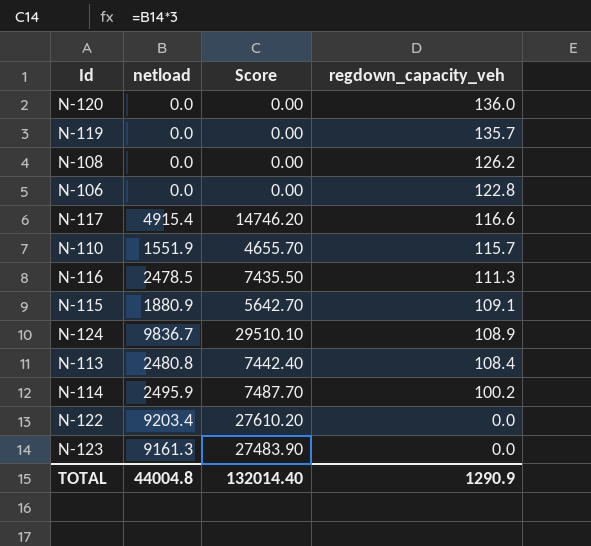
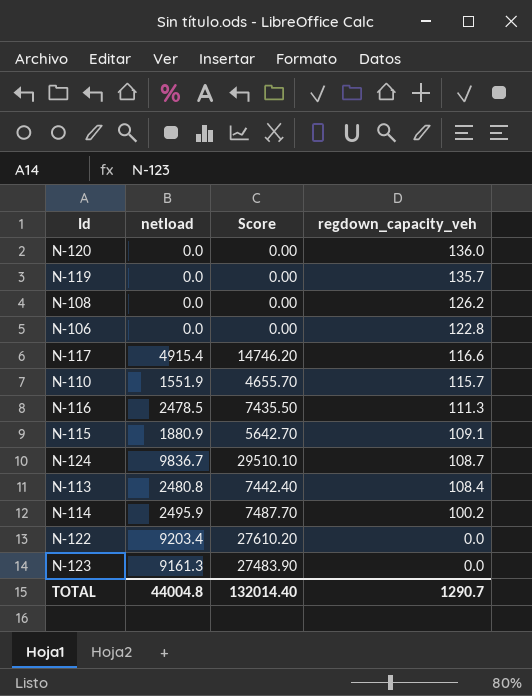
N-124 | regdown_capacity_veh: 108.9 -> 108.7
TOTAL | regdown_capacity_veh: 1290.9 -> 1290.7

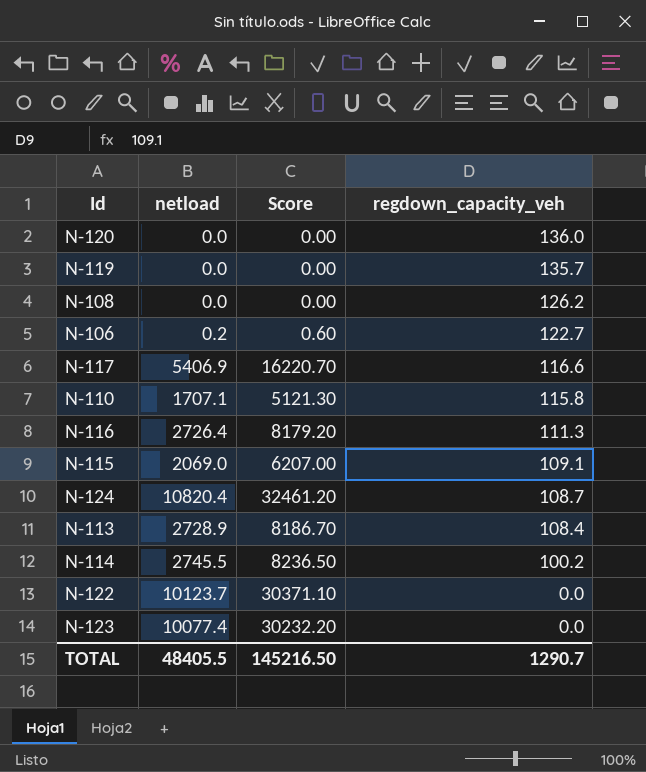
N-106 | netload: 0.0 -> 0.2
N-106 | Score: 0.00 -> 0.60
N-106 | regdown_capacity_veh: 122.8 -> 122.7
N-117 | netload: 4915.4 -> 5406.9
N-117 | Score: 14746.20 -> 16220.70
N-110 | netload: 1551.9 -> 1707.1
N-110 | Score: 4655.70 -> 5121.30
N-110 | regdown_capacity_veh: 115.7 -> 115.8
N-116 | netload: 2478.5 -> 2726.4
N-116 | Score: 7435.50 -> 8179.20
N-115 | netload: 1880.9 -> 2069.0
N-115 | Score: 5642.70 -> 6207.00
N-124 | netload: 9836.7 -> 10820.4
N-124 | Score: 29510.10 -> 32461.20
N-113 | netload: 2480.8 -> 2728.9
N-113 | Score: 7442.40 -> 8186.70
N-114 | netload: 2495.9 -> 2745.5
N-114 | Score: 7487.70 -> 8236.50
N-122 | netload: 9203.4 -> 10123.7
N-122 | Score: 27610.20 -> 30371.10
N-123 | netload: 9161.3 -> 10077.4
N-123 | Score: 27483.90 -> 30232.20
TOTAL | netload: 44004.8 -> 48405.5
TOTAL | Score: 132014.40 -> 145216.50

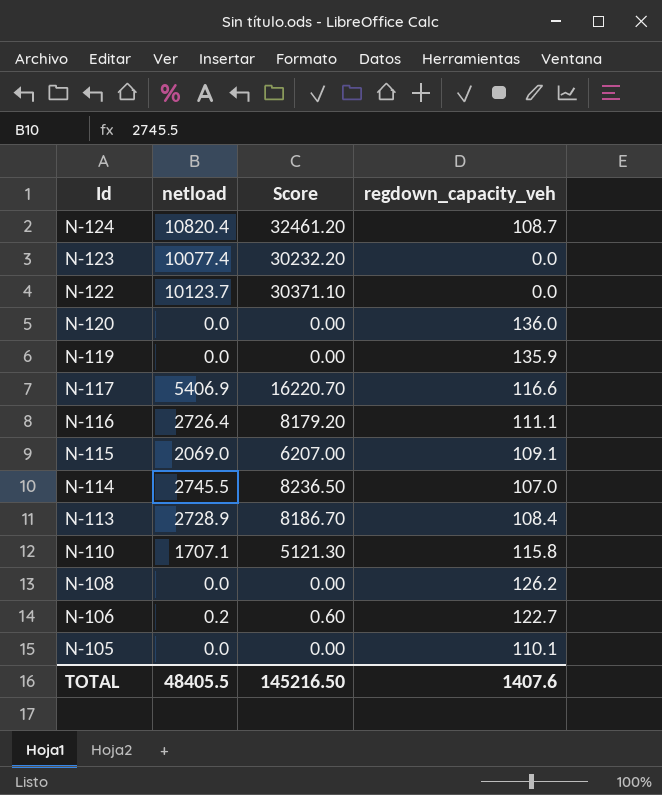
row order: regdown_capacity_veh descending -> Id descending
N-119 | regdown_capacity_veh: 135.7 -> 135.9
N-116 | regdown_capacity_veh: 111.3 -> 111.1
N-114 | regdown_capacity_veh: 100.2 -> 107.0
row N-105: none -> 0.0 | 0.00 | 110.1
TOTAL | regdown_capacity_veh: 1290.7 -> 1407.6

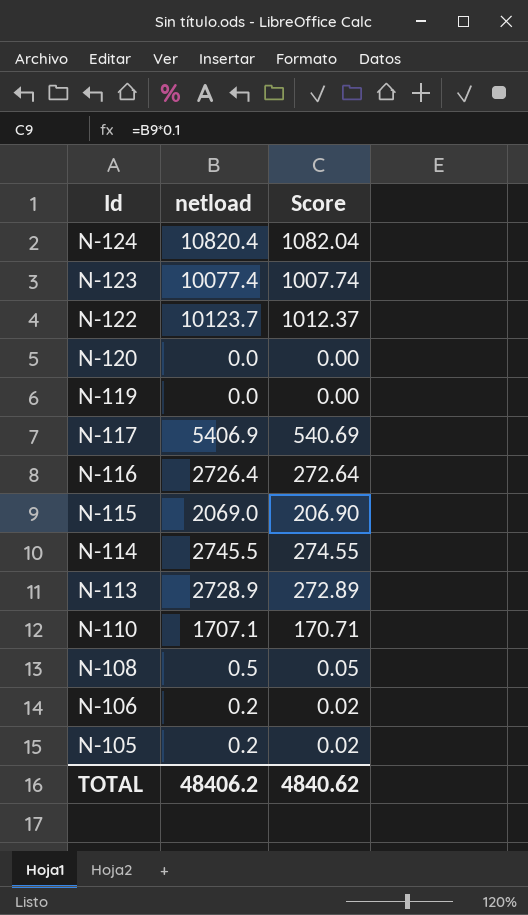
column regdown_capacity_veh | position: 4 -> none
column Score | formula: [netload] * 3 -> [netload] * 0.1
N-108 | netload: 0.0 -> 0.5
N-105 | netload: 0.0 -> 0.2
TOTAL | netload: 48405.5 -> 48406.2
TOTAL | Score: 145216.50 -> 4840.62

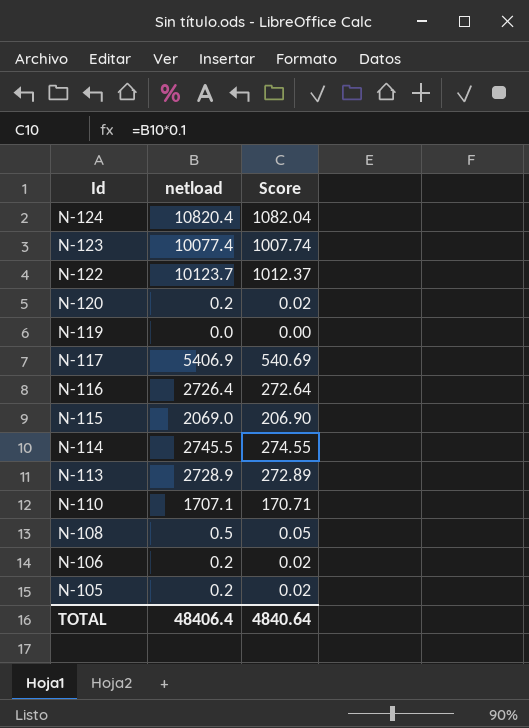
N-120 | netload: 0.0 -> 0.2
N-120 | Score: 0.00 -> 0.02
TOTAL | netload: 48406.2 -> 48406.4
TOTAL | Score: 4840.62 -> 4840.64

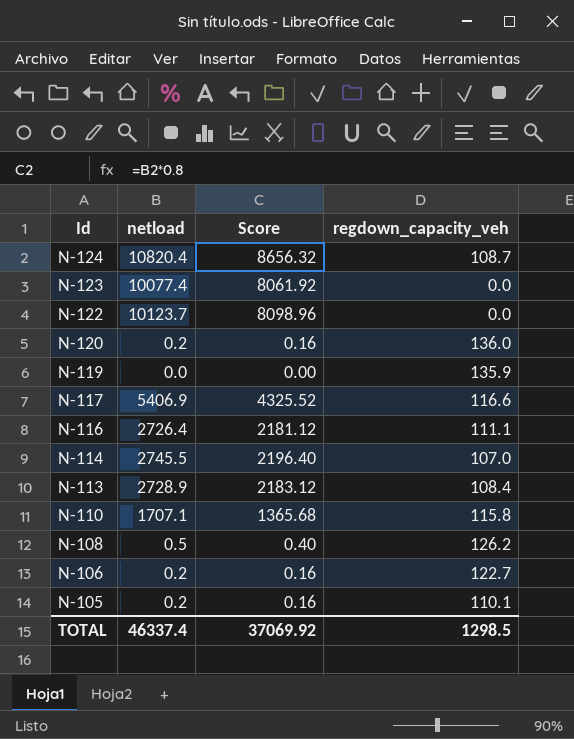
column Score | formula: [netload] * 0.1 -> [netload] * 0.8
column regdown_capacity_veh | position: none -> 4
row N-115: 2069.0 | 206.90 -> none
TOTAL | netload: 48406.4 -> 46337.4
TOTAL | Score: 4840.64 -> 37069.92

